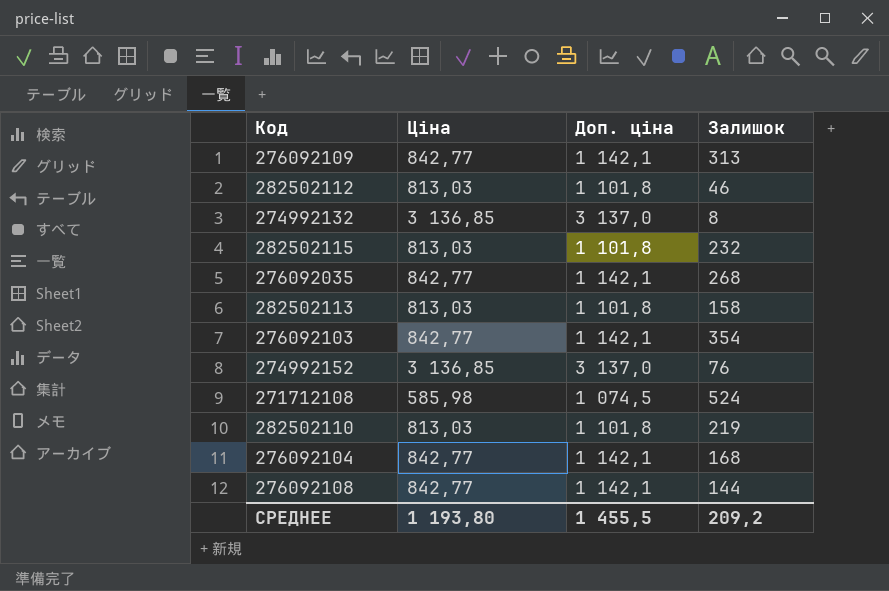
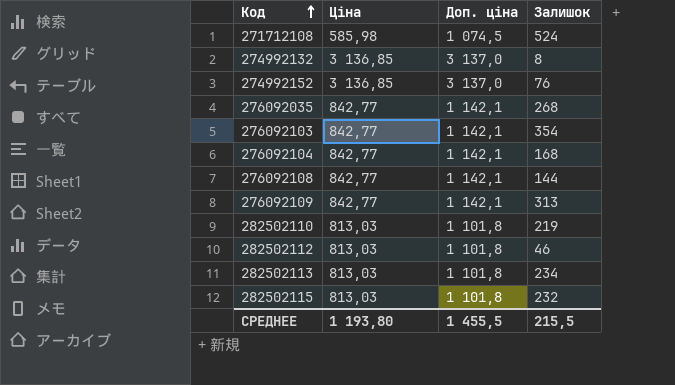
row order: none -> Код ascending
282502113 | Залишок: 158 -> 234
СРЕДНЕЕ | Залишок: 209,2 -> 215,5

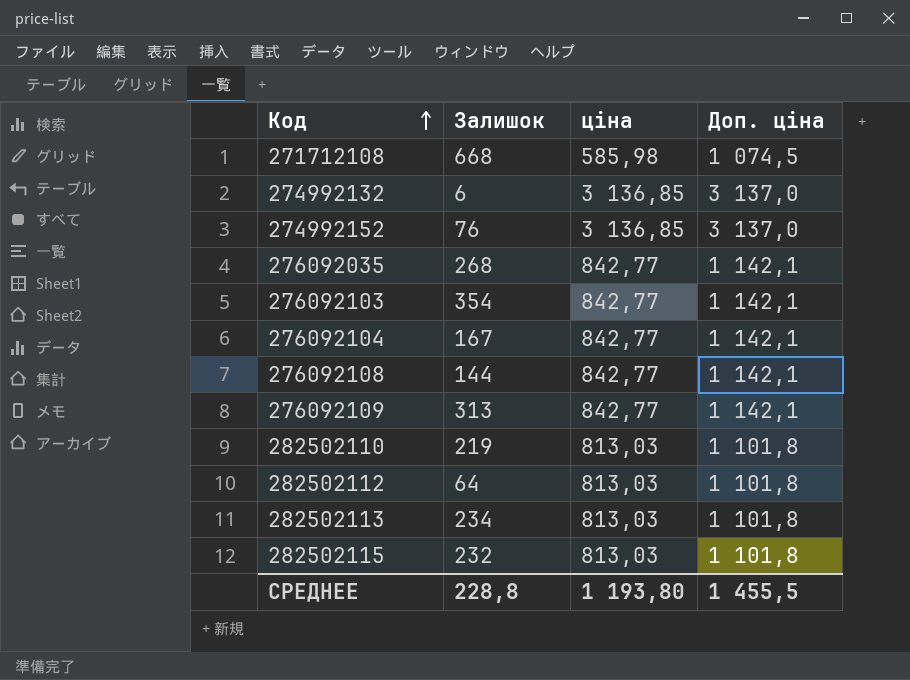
column Залишок | position: 4 -> 2
column name: Ціна -> ціна
271712108 | Залишок: 524 -> 668
274992132 | Залишок: 8 -> 6
276092104 | Залишок: 168 -> 167
282502112 | Залишок: 46 -> 64
СРЕДНЕЕ | Залишок: 215,5 -> 228,8

